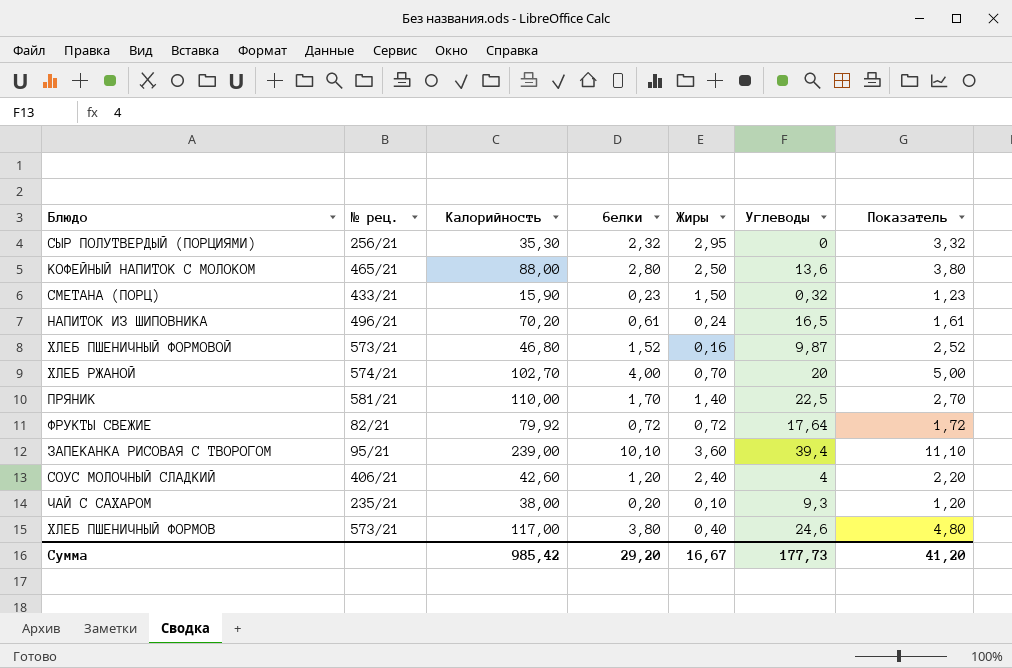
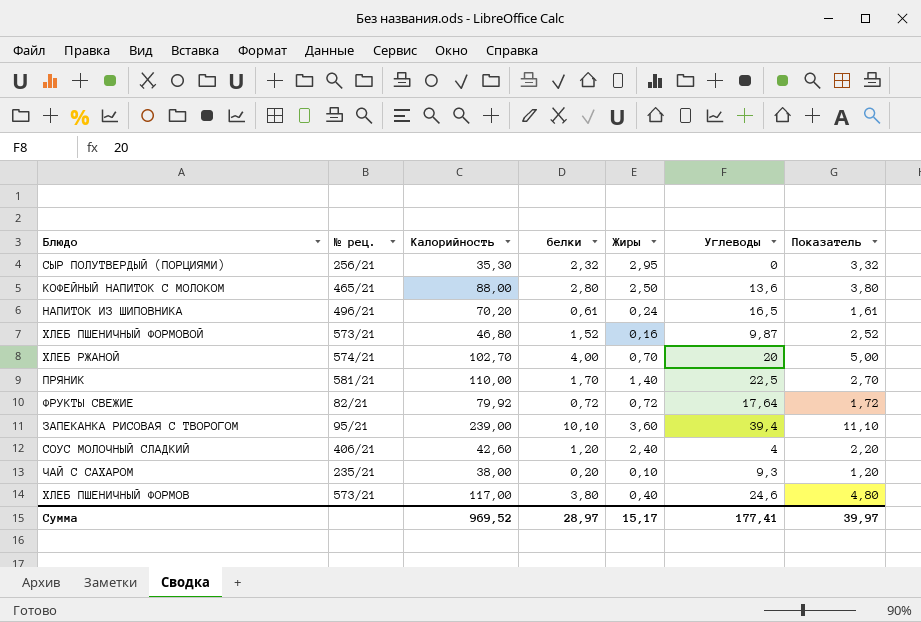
row СМЕТАНА (ПОРЦ): 433/21 | 15,90 | 0,23 | 1,50 | 0,32 | 1,23 -> none
Сумма | Калорийность: 985,42 -> 969,52
Сумма | белки: 29,20 -> 28,97
Сумма | Жиры: 16,67 -> 15,17
Сумма | Углеводы: 177,73 -> 177,41
Сумма | Показатель: 41,20 -> 39,97

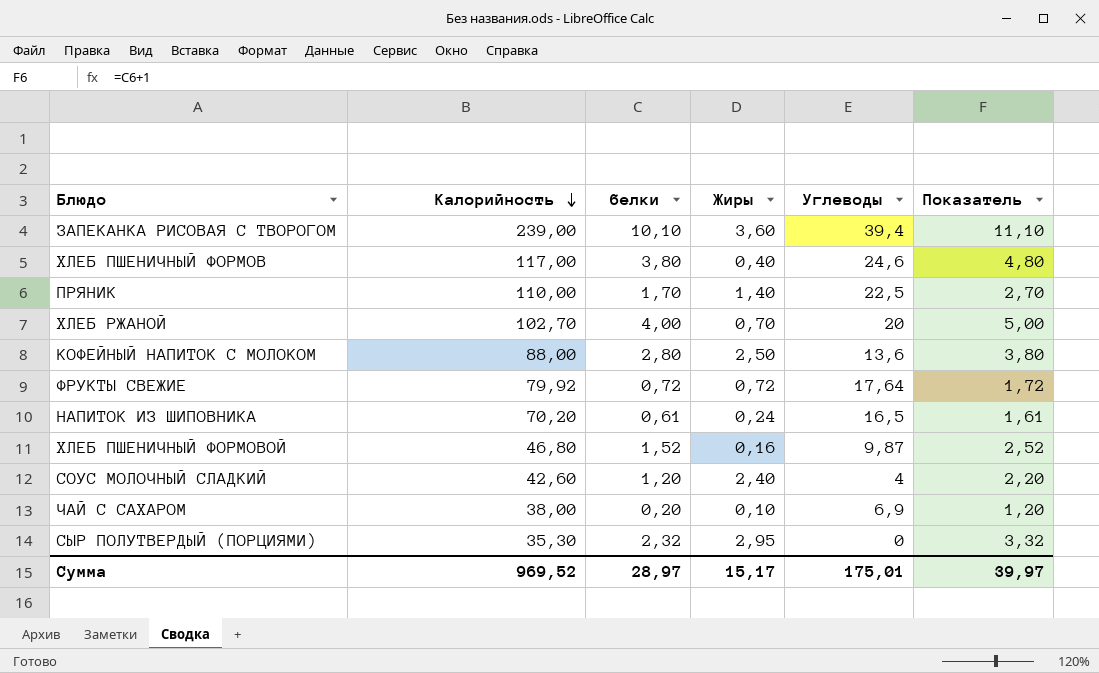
row order: none -> Калорийность descending
column № рец. | position: 2 -> none
ЧАЙ С САХАРОМ | Углеводы: 9,3 -> 6,9
Сумма | Углеводы: 177,41 -> 175,01

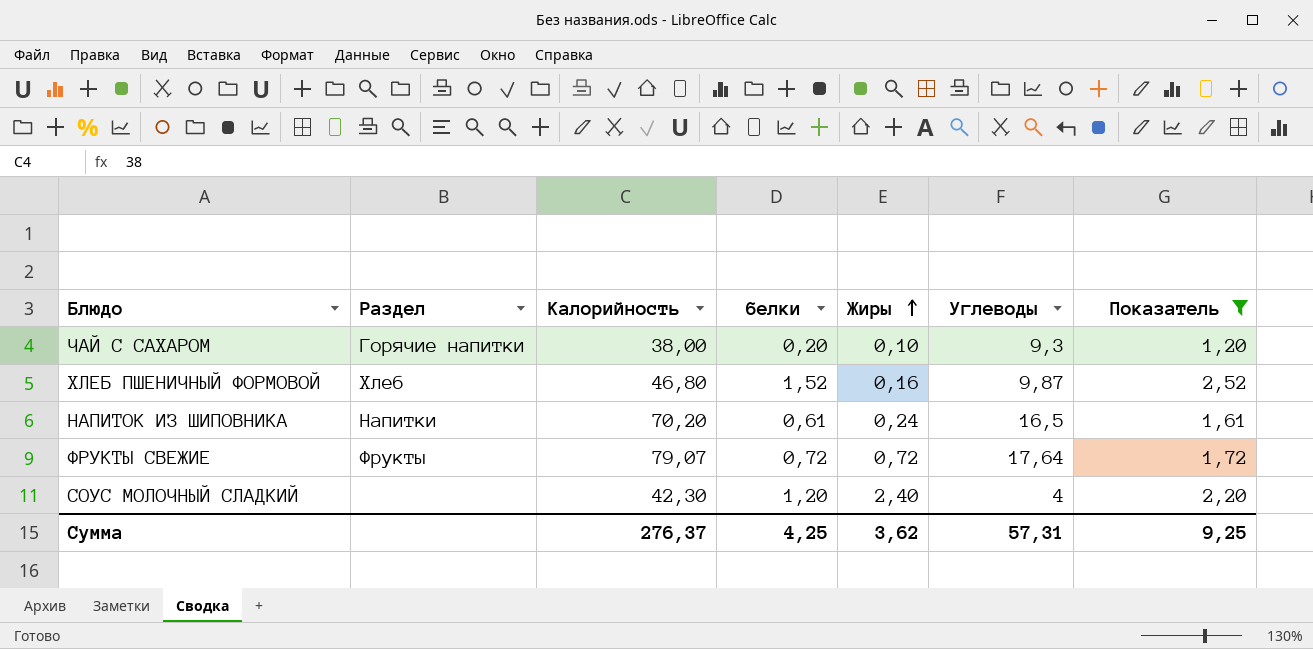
filter: none -> Показатель <= 2,52
row order: Калорийность descending -> Жиры ascending
column Раздел | position: none -> 2
ЧАЙ С САХАРОМ | Углеводы: 6,9 -> 9,3
ФРУКТЫ СВЕЖИЕ | Калорийность: 79,92 -> 79,07
СОУС МОЛОЧНЫЙ СЛАДКИЙ | Калорийность: 42,60 -> 42,30
Сумма | Калорийность: 969,52 -> 276,37
Сумма | белки: 28,97 -> 4,25
Сумма | Жиры: 15,17 -> 3,62
Сумма | Углеводы: 175,01 -> 57,31
Сумма | Показатель: 39,97 -> 9,25

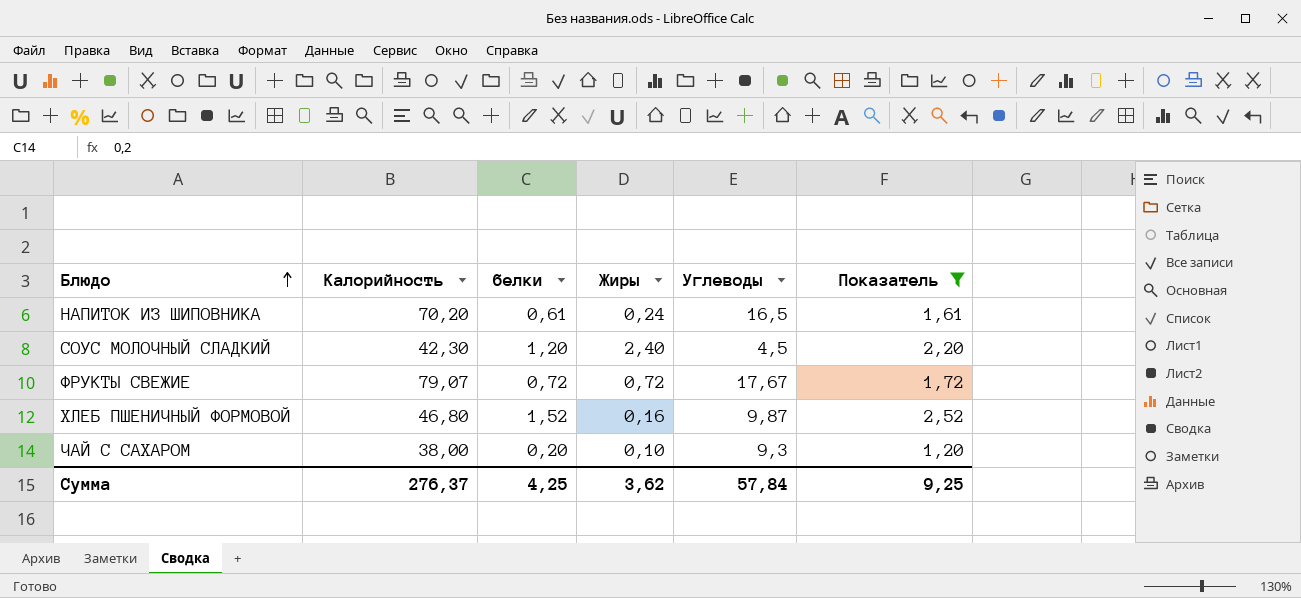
row order: Жиры ascending -> Блюдо ascending
column Раздел | position: 2 -> none
СОУС МОЛОЧНЫЙ СЛАДКИЙ | Углеводы: 4 -> 4,5
ФРУКТЫ СВЕЖИЕ | Углеводы: 17,64 -> 17,67
Сумма | Углеводы: 57,31 -> 57,84

